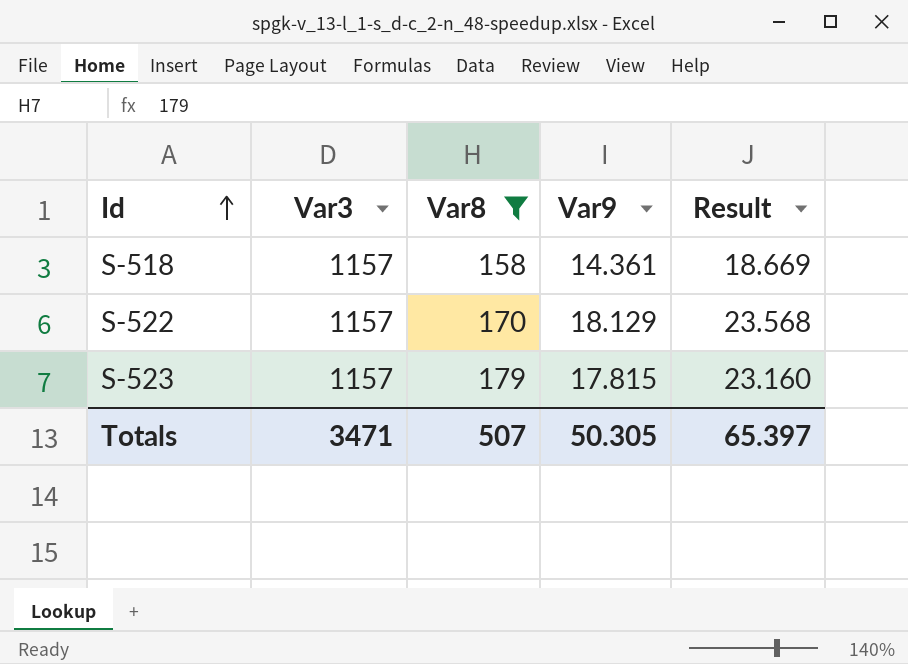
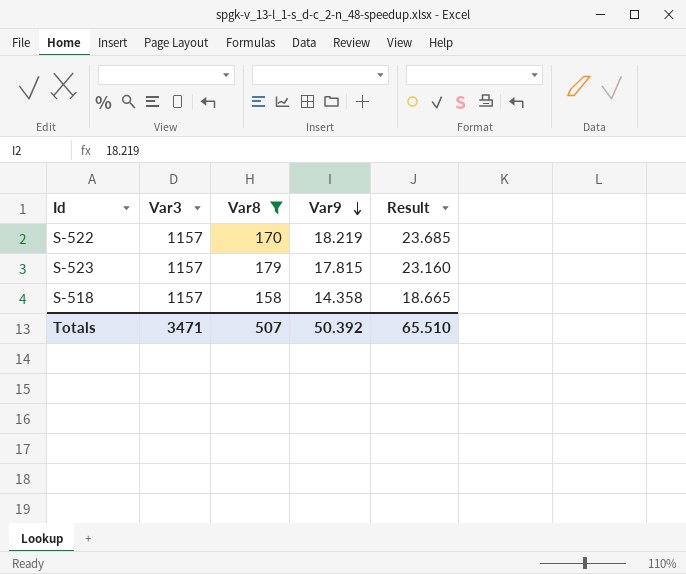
row order: Id ascending -> Var9 descending
S-522 | Var9: 18.129 -> 18.219
S-522 | Result: 23.568 -> 23.685
S-518 | Var9: 14.361 -> 14.358
S-518 | Result: 18.669 -> 18.665
Totals | Var9: 50.305 -> 50.392
Totals | Result: 65.397 -> 65.510

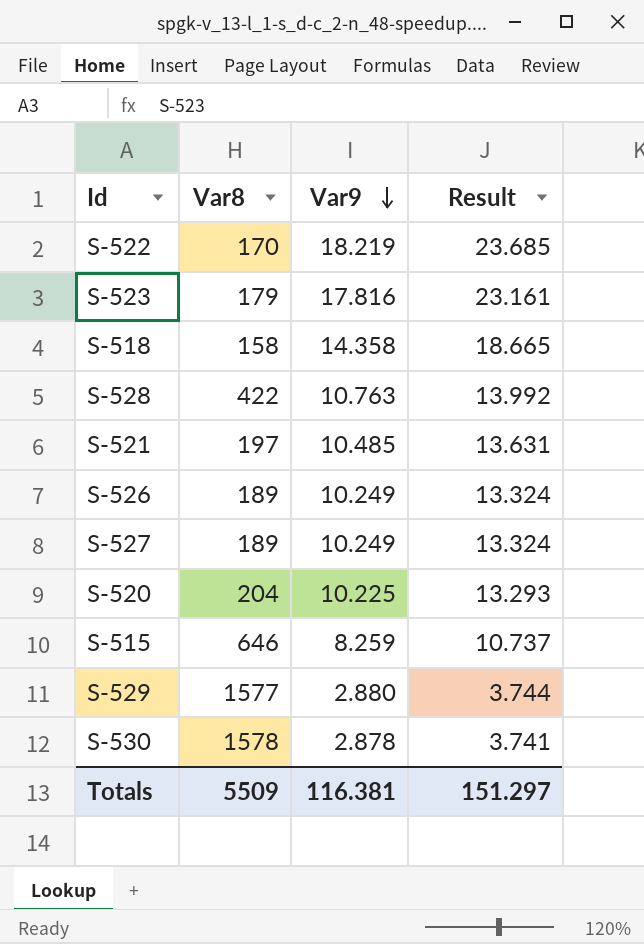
filter: Var8 <= 179 -> none
column Var3 | position: 2 -> none
S-523 | Var9: 17.815 -> 17.816
S-523 | Result: 23.160 -> 23.161
Totals | Var8: 507 -> 5509
Totals | Var9: 50.392 -> 116.381
Totals | Result: 65.510 -> 151.297

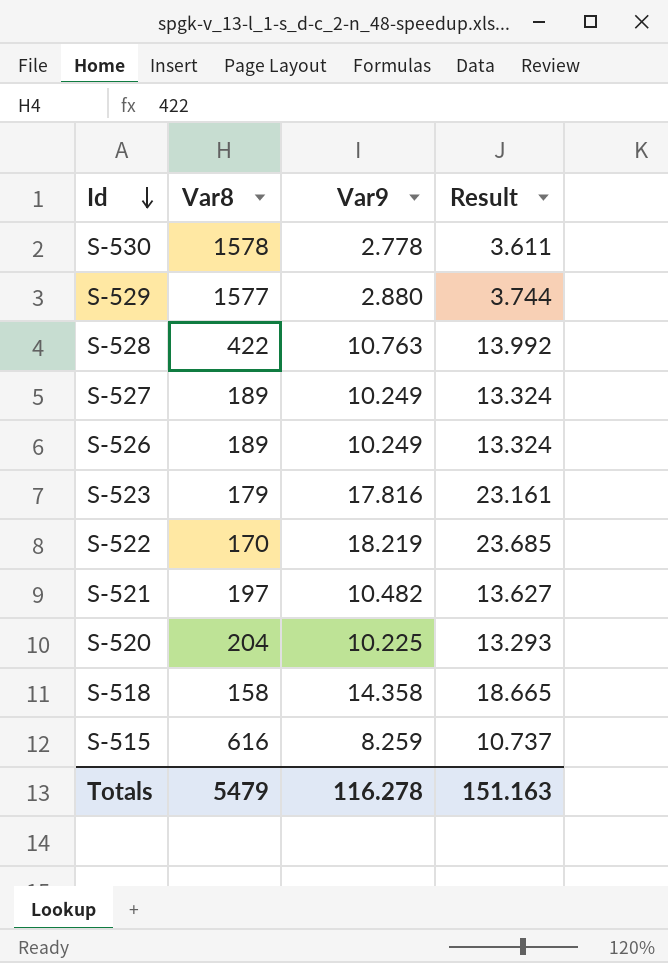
row order: Var9 descending -> Id descending
S-530 | Var9: 2.878 -> 2.778
S-530 | Result: 3.741 -> 3.611
S-521 | Var9: 10.485 -> 10.482
S-521 | Result: 13.631 -> 13.627
S-515 | Var8: 646 -> 616
Totals | Var8: 5509 -> 5479
Totals | Var9: 116.381 -> 116.278
Totals | Result: 151.297 -> 151.163

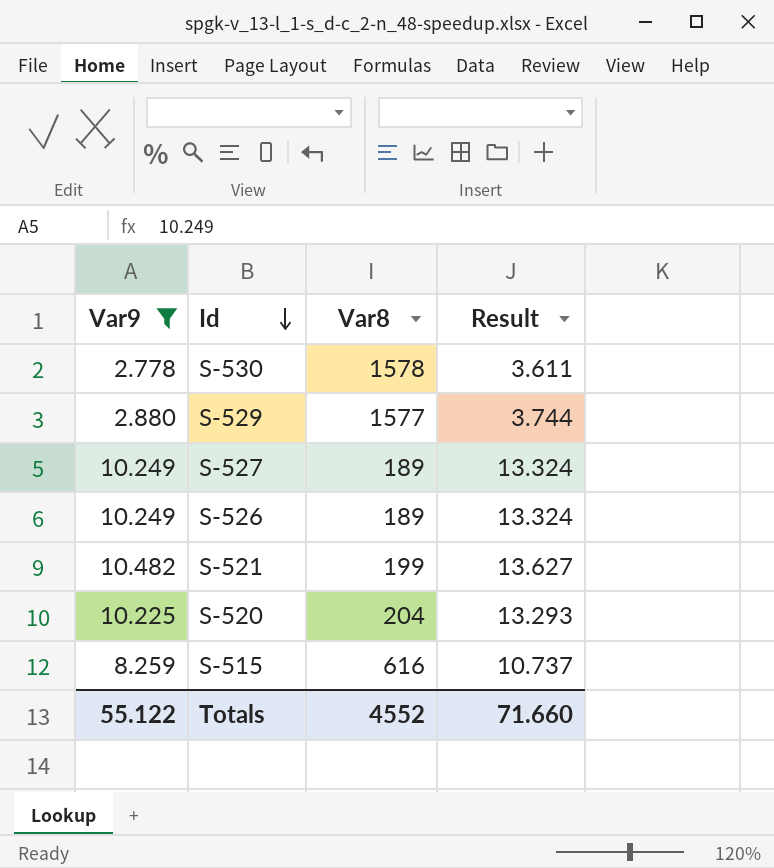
filter: none -> Var9 <= 10.482
column Var9 | position: 3 -> 1
S-521 | Var8: 197 -> 199
Totals | Var9: 116.278 -> 55.122
Totals | Var8: 5479 -> 4552
Totals | Result: 151.163 -> 71.660

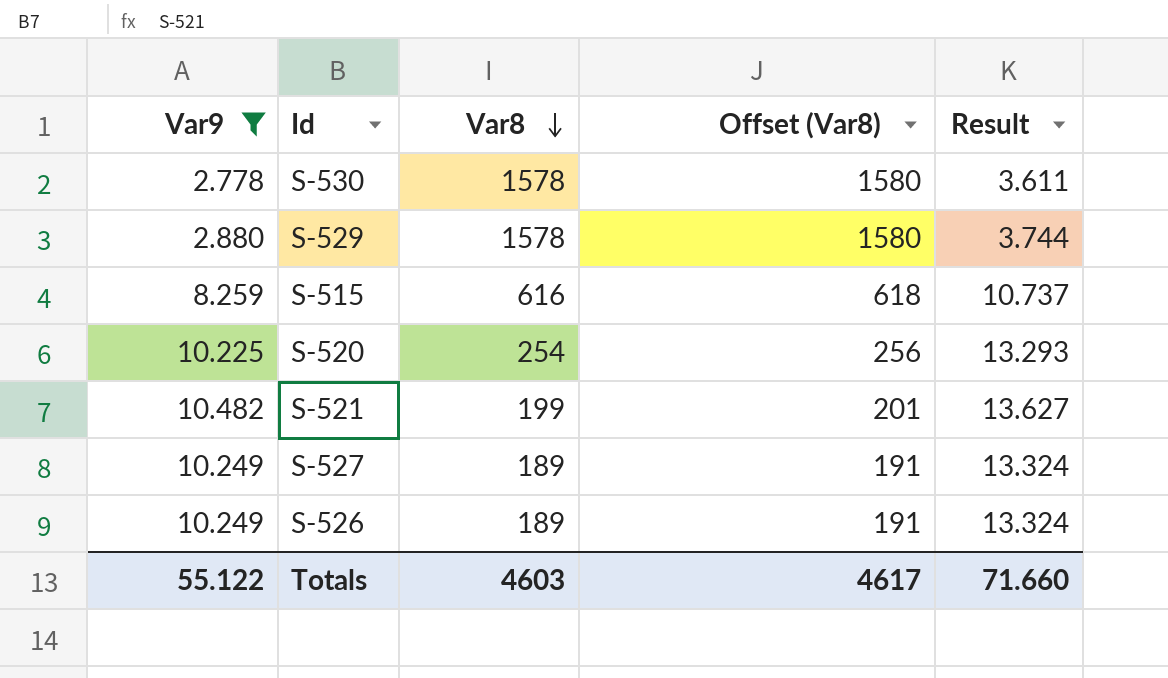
row order: Id descending -> Var8 descending
column Offset (Var8) | formula: none -> [Var8] + 2
S-529 | Var8: 1577 -> 1578
S-520 | Var8: 204 -> 254
Totals | Var8: 4552 -> 4603

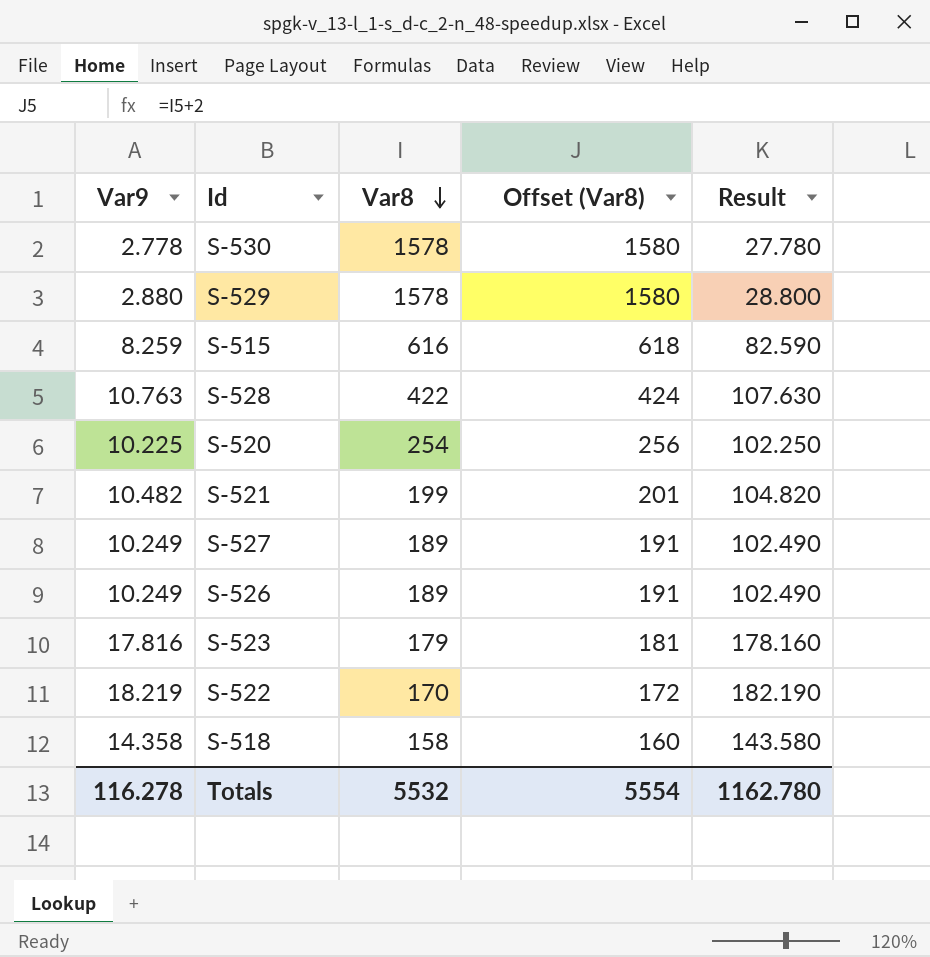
filter: Var9 <= 10.482 -> none
column Result | formula: [Var9] * 1.3 -> [Var9] * 10
Totals | Var9: 55.122 -> 116.278
Totals | Var8: 4603 -> 5532
Totals | Offset (Var8): 4617 -> 5554
Totals | Result: 71.660 -> 1162.780

